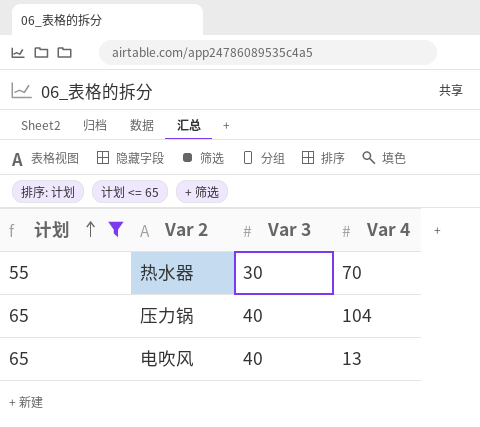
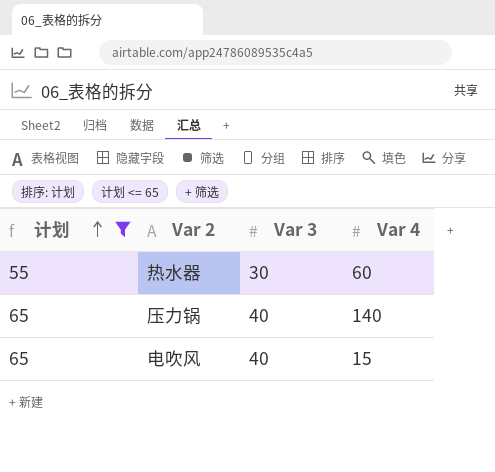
热水器 | Var 4: 70 -> 60
压力锅 | Var 4: 104 -> 140
电吹风 | Var 4: 13 -> 15

